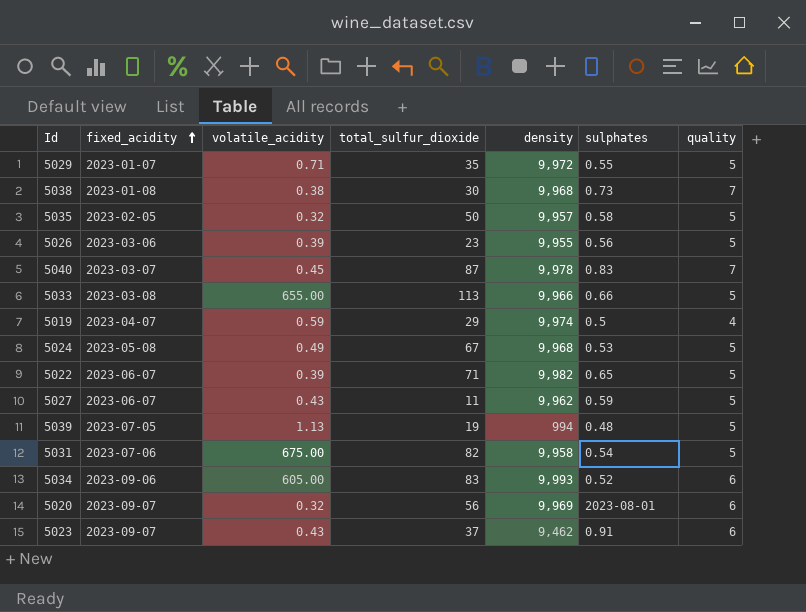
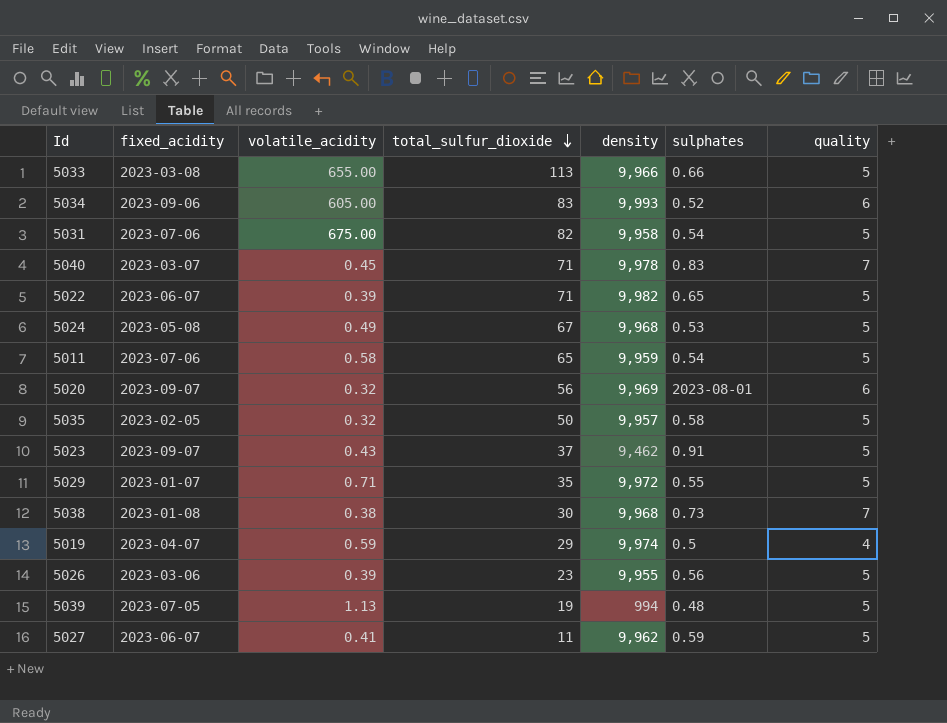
row order: fixed_acidity ascending -> total_sulfur_dioxide descending
5040 | total_sulfur_dioxide: 87 -> 71
row 5011: none -> 2023-07-06 | 0.58 | 65 | 9,959 | 0.54 | 5
5023 | quality: 6 -> 5
5027 | volatile_acidity: 0.43 -> 0.41

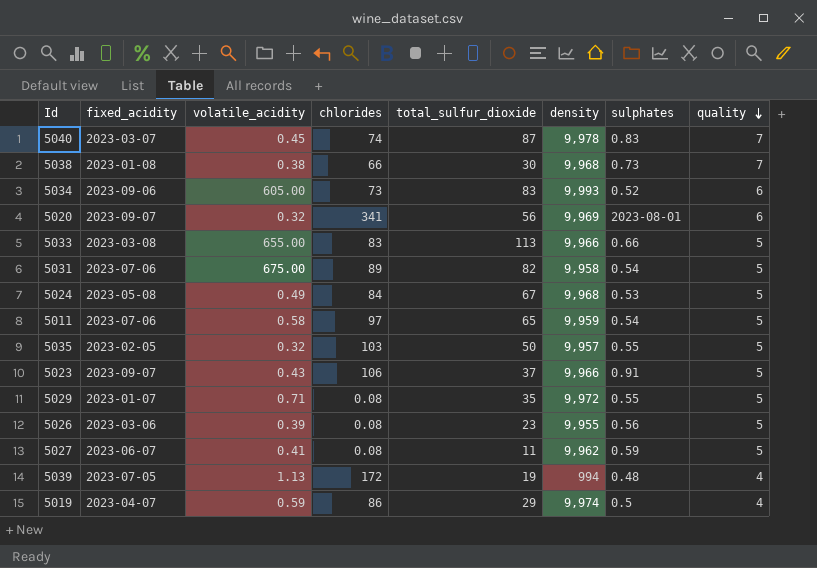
row order: total_sulfur_dioxide descending -> quality descending
column chlorides | position: none -> 4
row 5022: 2023-06-07 | 0.39 | 71 | 9,982 | 0.65 | 5 -> none
5040 | total_sulfur_dioxide: 71 -> 87
5035 | sulphates: 0.58 -> 0.55
5023 | density: 9,462 -> 9,966
5039 | quality: 5 -> 4

